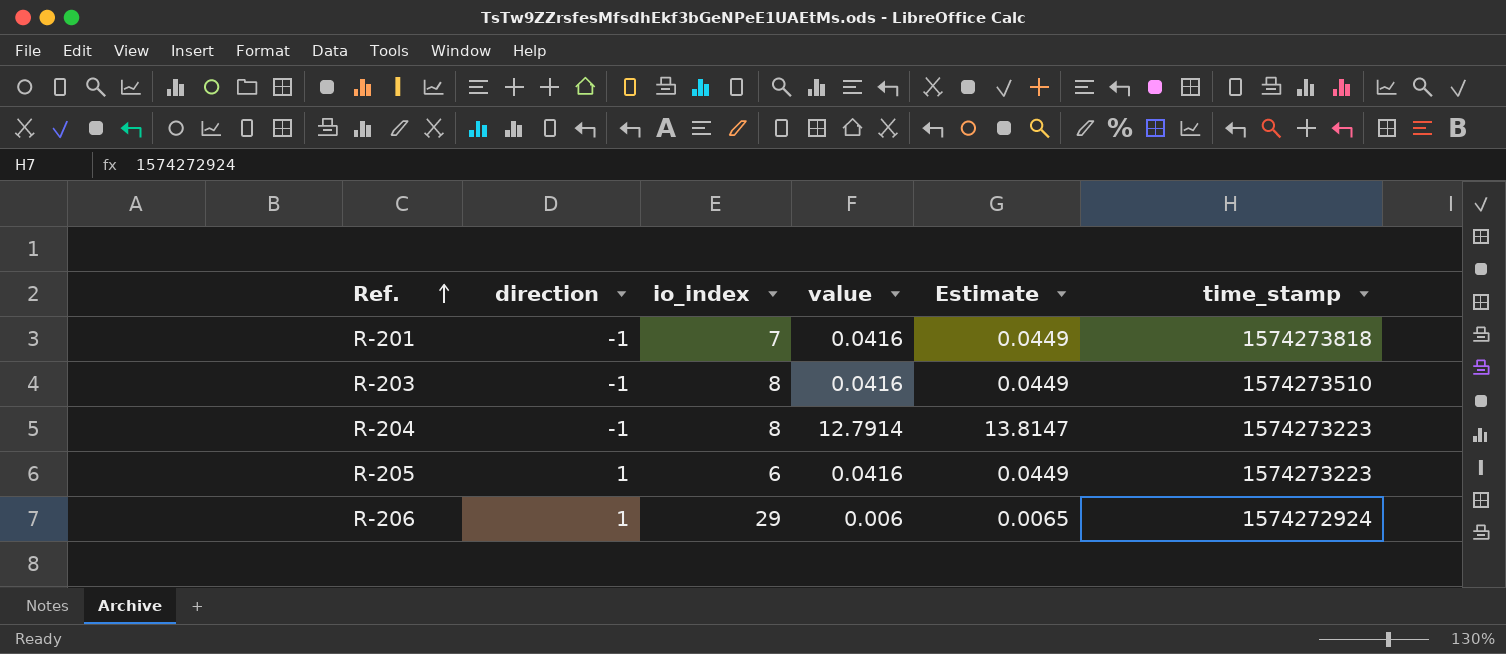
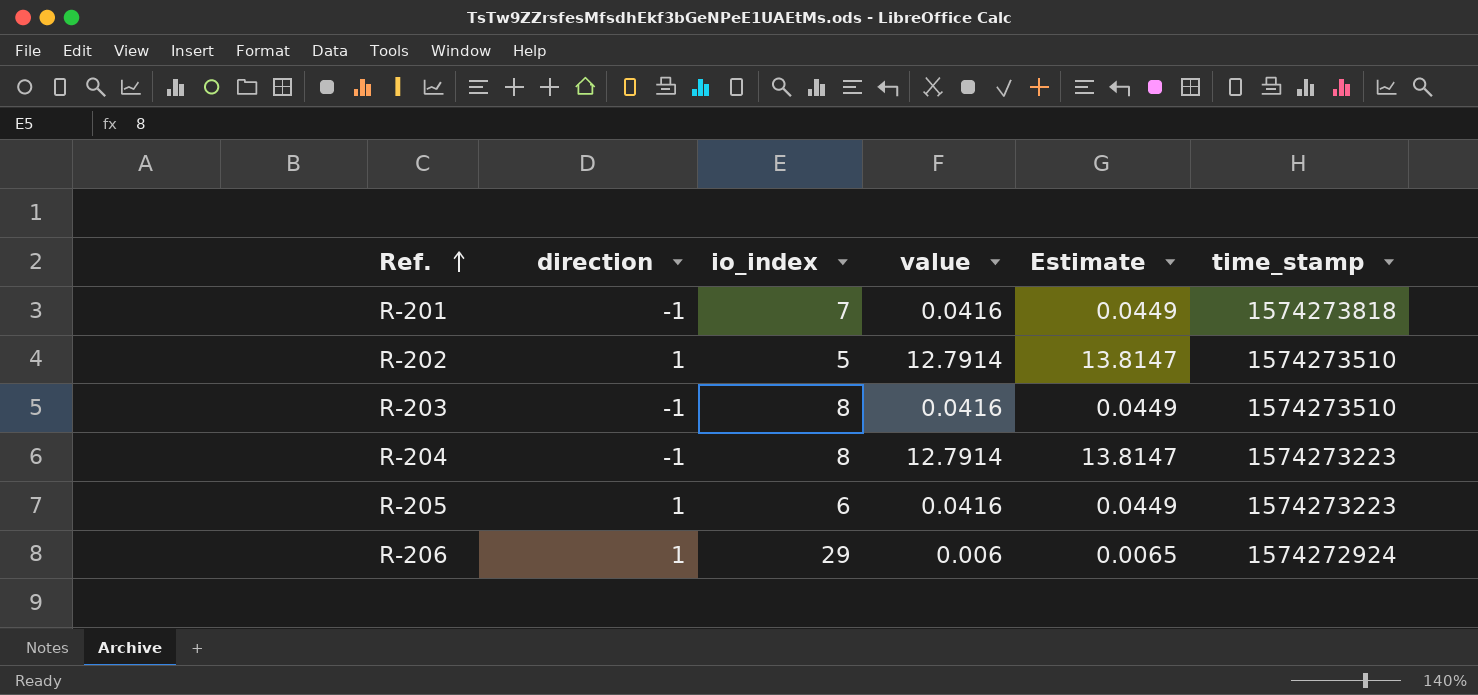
row R-202: none -> 1 | 5 | 12.7914 | 13.8147 | 1574273510

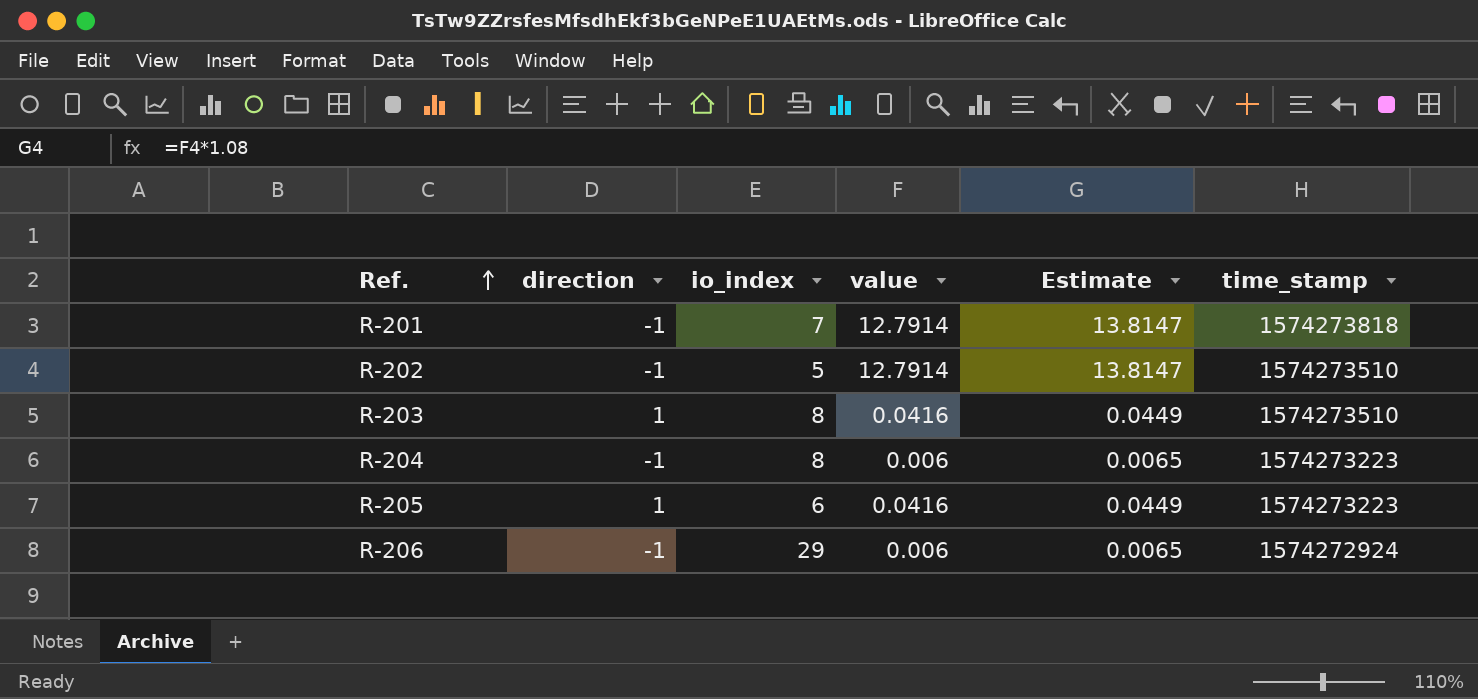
R-201 | value: 0.0416 -> 12.7914
R-201 | Estimate: 0.0449 -> 13.8147
R-202 | direction: 1 -> -1
R-203 | direction: -1 -> 1
R-204 | value: 12.7914 -> 0.006
R-204 | Estimate: 13.8147 -> 0.0065
R-206 | direction: 1 -> -1

